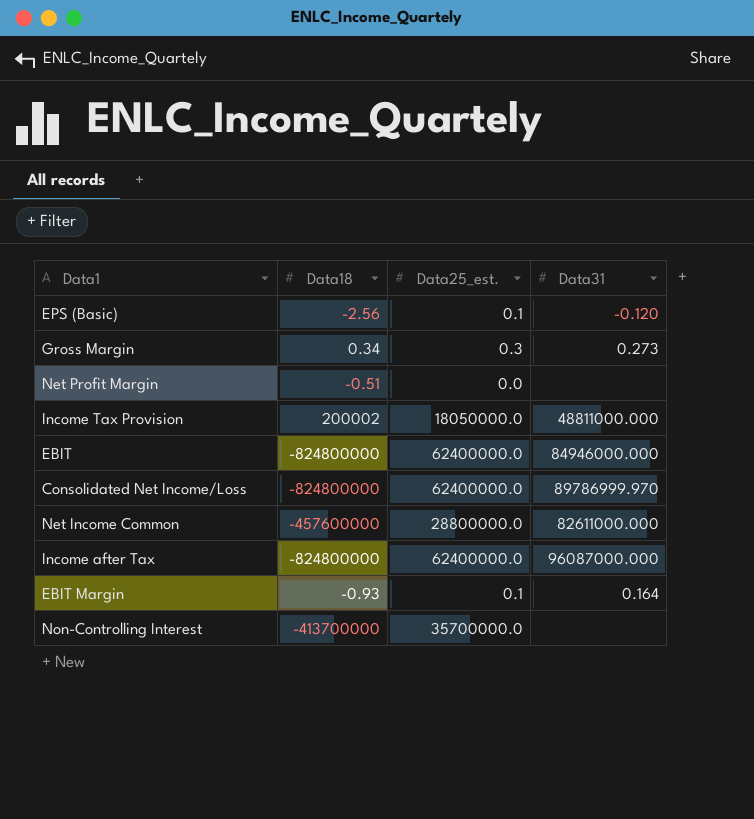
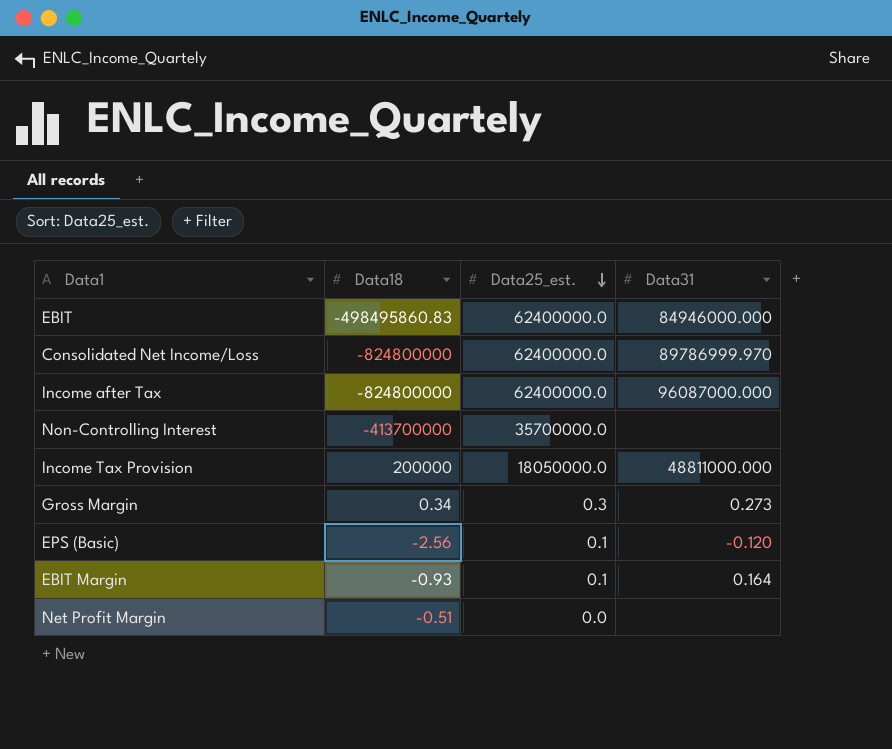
row order: none -> Data25_est. descending
row Net Income Common: -457600000 | 28800000.0 | 82611000.000 -> none
EBIT | Data18: -824800000 -> -498495860.83
Income Tax Provision | Data18: 200002 -> 200000

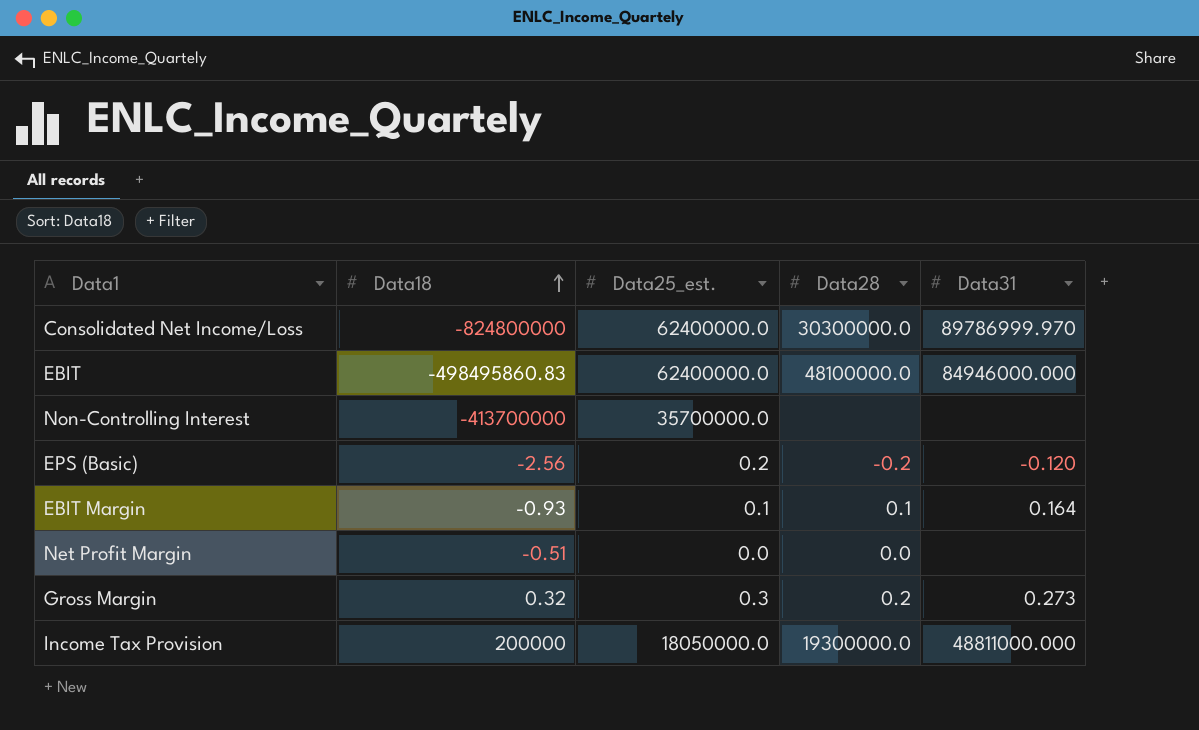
row order: Data25_est. descending -> Data18 ascending
column Data28 | position: none -> 4
row Income after Tax: -824800000 | 62400000.0 | 96087000.000 -> none
EPS (Basic) | Data25_est.: 0.1 -> 0.2
Gross Margin | Data18: 0.34 -> 0.32

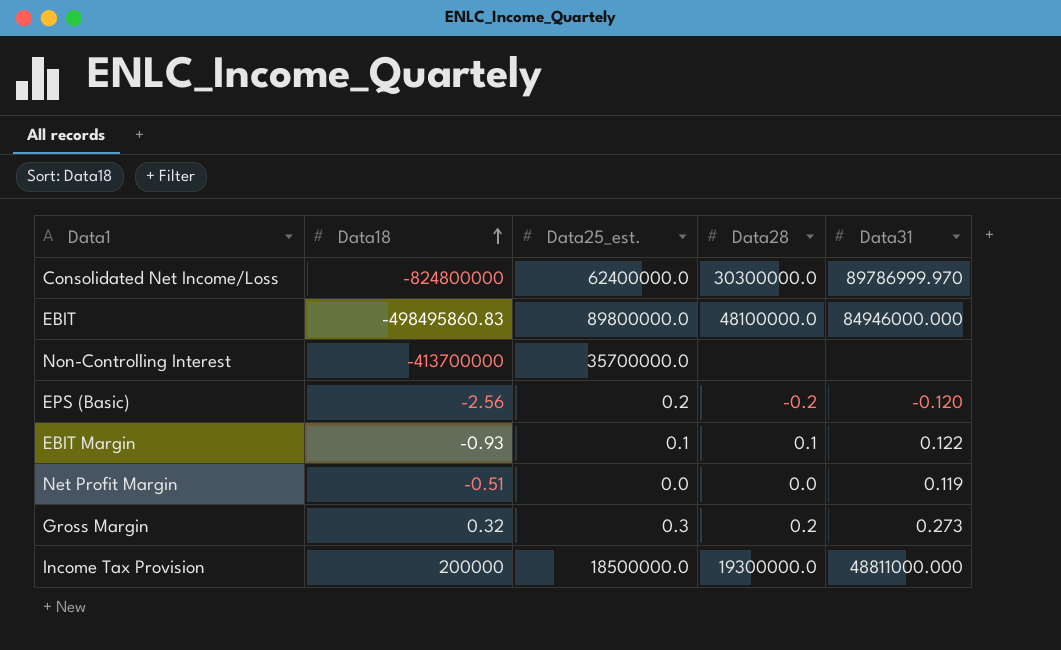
EBIT | Data25_est.: 62400000.0 -> 89800000.0
EBIT Margin | Data31: 0.164 -> 0.122
Net Profit Margin | Data31: none -> 0.119
Income Tax Provision | Data25_est.: 18050000.0 -> 18500000.0

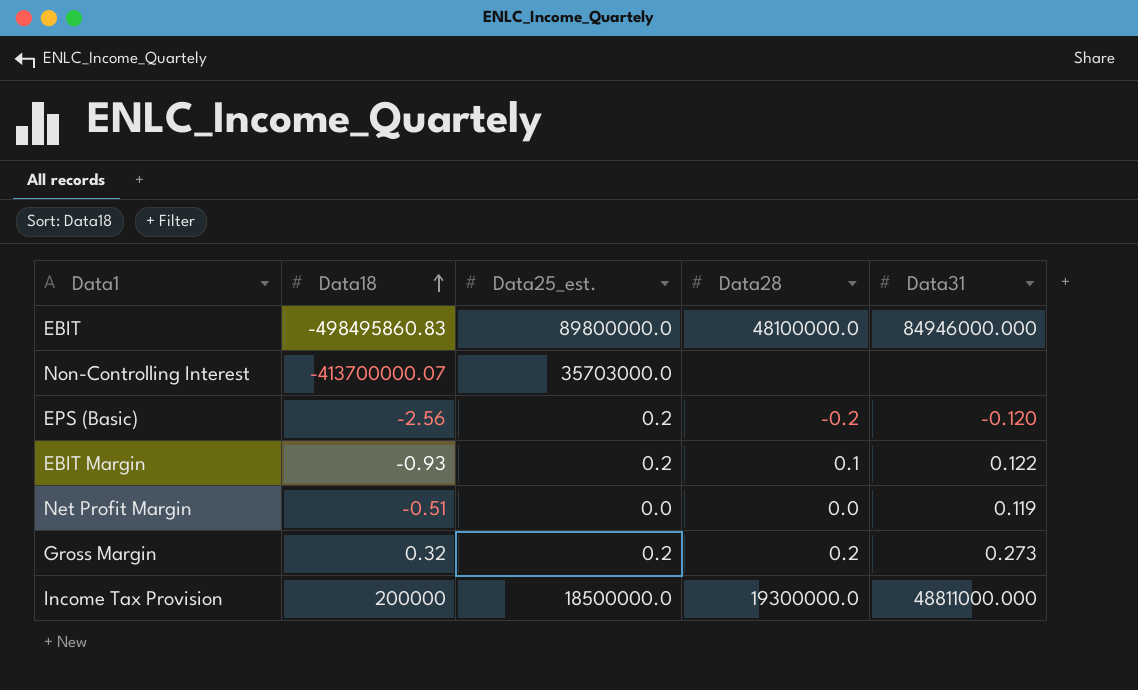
row Consolidated Net Income/Loss: -824800000 | 62400000.0 | 30300000.0 | 89786999.970 -> none
Non-Controlling Interest | Data18: -413700000 -> -413700000.07
Non-Controlling Interest | Data25_est.: 35700000.0 -> 35703000.0
EBIT Margin | Data25_est.: 0.1 -> 0.2
Gross Margin | Data25_est.: 0.3 -> 0.2

